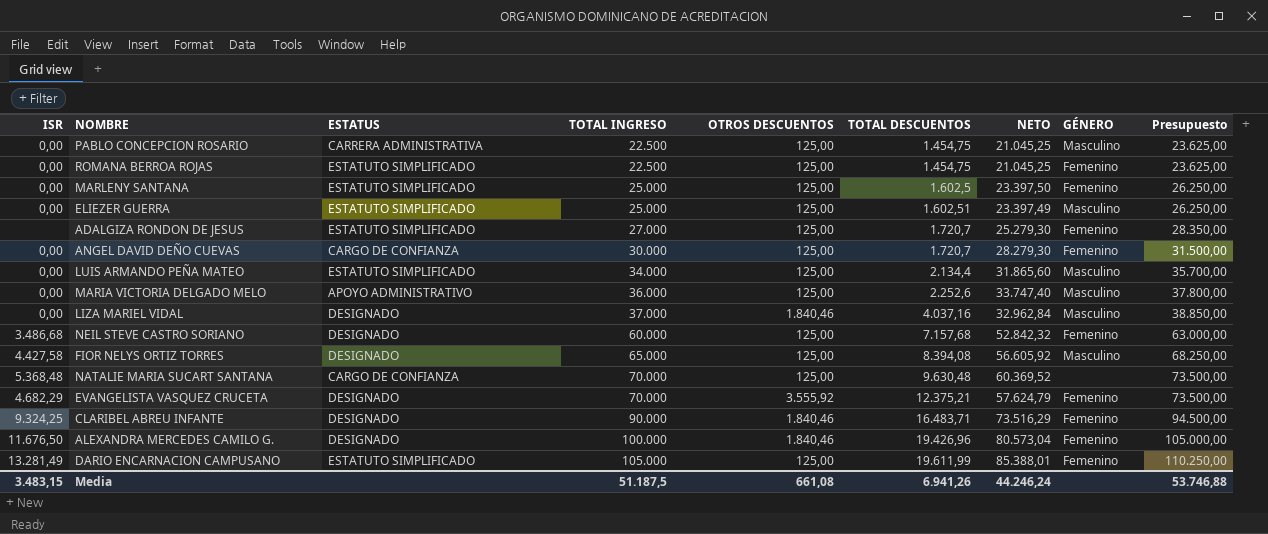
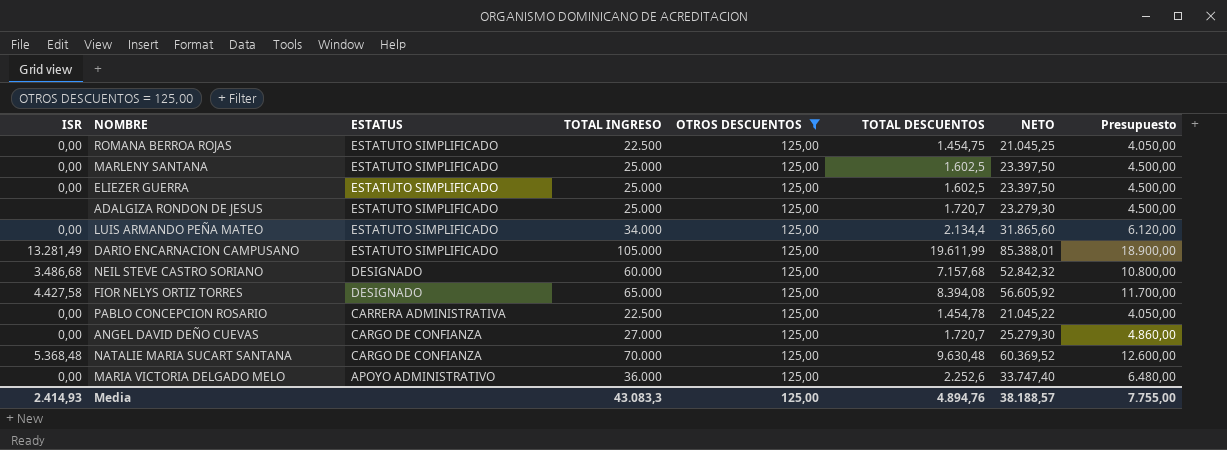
filter: none -> OTROS DESCUENTOS = 125,00
row order: TOTAL INGRESO ascending -> ESTATUS descending
column GÉNERO | position: 8 -> none
column Presupuesto | formula: [TOTAL INGRESO] * 1,05 -> [TOTAL INGRESO] * 0,18
ELIEZER GUERRA | TOTAL DESCUENTOS: 1.602,51 -> 1.602,5
ELIEZER GUERRA | NETO: 23.397,49 -> 23.397,50
ADALGIZA RONDON DE JESUS | TOTAL INGRESO: 27.000 -> 25.000
ADALGIZA RONDON DE JESUS | NETO: 25.279,30 -> 23.279,30
PABLO CONCEPCION ROSARIO | TOTAL DESCUENTOS: 1.454,75 -> 1.454,78
PABLO CONCEPCION ROSARIO | NETO: 21.045,25 -> 21.045,22
ANGEL DAVID DEÑO CUEVAS | TOTAL INGRESO: 30.000 -> 27.000
ANGEL DAVID DEÑO CUEVAS | NETO: 28.279,30 -> 25.279,30
Media | ISR: 3.483,15 -> 2.414,93
Media | TOTAL INGRESO: 51.187,5 -> 43.083,3
Media | OTROS DESCUENTOS: 661,08 -> 125,00
Media | TOTAL DESCUENTOS: 6.941,26 -> 4.894,76
Media | NETO: 44.246,24 -> 38.188,57
Media | Presupuesto: 53.746,88 -> 7.755,00

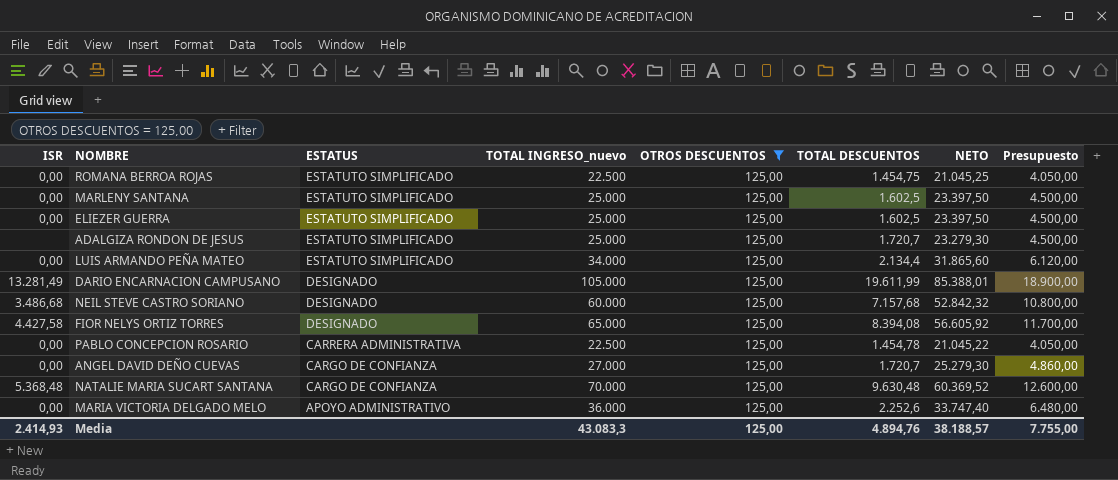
column name: TOTAL INGRESO -> TOTAL INGRESO_nuevo
DARIO ENCARNACION CAMPUSANO | ESTATUS: ESTATUTO SIMPLIFICADO -> DESIGNADO

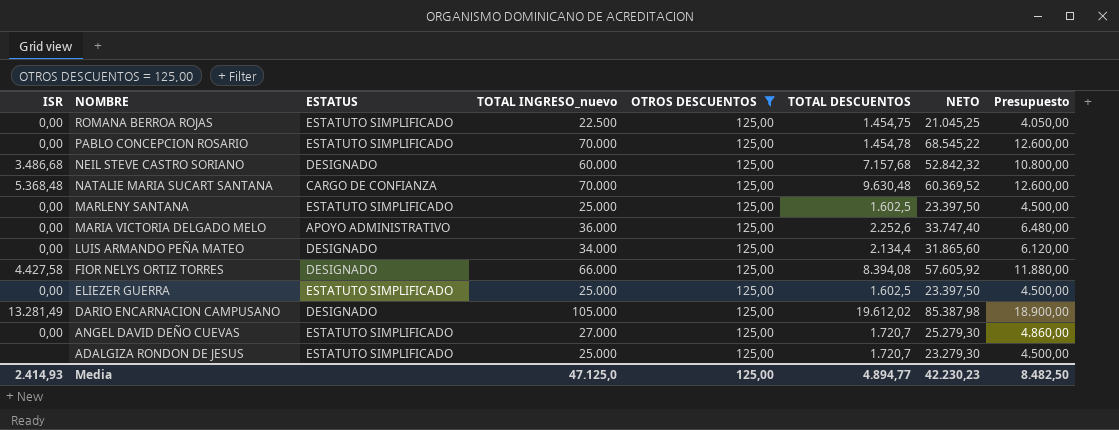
row order: ESTATUS descending -> NOMBRE descending
PABLO CONCEPCION ROSARIO | ESTATUS: CARRERA ADMINISTRATIVA -> ESTATUTO SIMPLIFICADO
PABLO CONCEPCION ROSARIO | TOTAL INGRESO_nuevo: 22.500 -> 70.000
PABLO CONCEPCION ROSARIO | NETO: 21.045,22 -> 68.545,22
PABLO CONCEPCION ROSARIO | Presupuesto: 4.050,00 -> 12.600,00
LUIS ARMANDO PEÑA MATEO | ESTATUS: ESTATUTO SIMPLIFICADO -> DESIGNADO
FIOR NELYS ORTIZ TORRES | TOTAL INGRESO_nuevo: 65.000 -> 66.000
FIOR NELYS ORTIZ TORRES | NETO: 56.605,92 -> 57.605,92
FIOR NELYS ORTIZ TORRES | Presupuesto: 11.700,00 -> 11.880,00
DARIO ENCARNACION CAMPUSANO | TOTAL DESCUENTOS: 19.611,99 -> 19.612,02
DARIO ENCARNACION CAMPUSANO | NETO: 85.388,01 -> 85.387,98
ANGEL DAVID DEÑO CUEVAS | ESTATUS: CARGO DE CONFIANZA -> ESTATUTO SIMPLIFICADO
Media | TOTAL INGRESO_nuevo: 43.083,3 -> 47.125,0
Media | TOTAL DESCUENTOS: 4.894,76 -> 4.894,77
Media | NETO: 38.188,57 -> 42.230,23
Media | Presupuesto: 7.755,00 -> 8.482,50

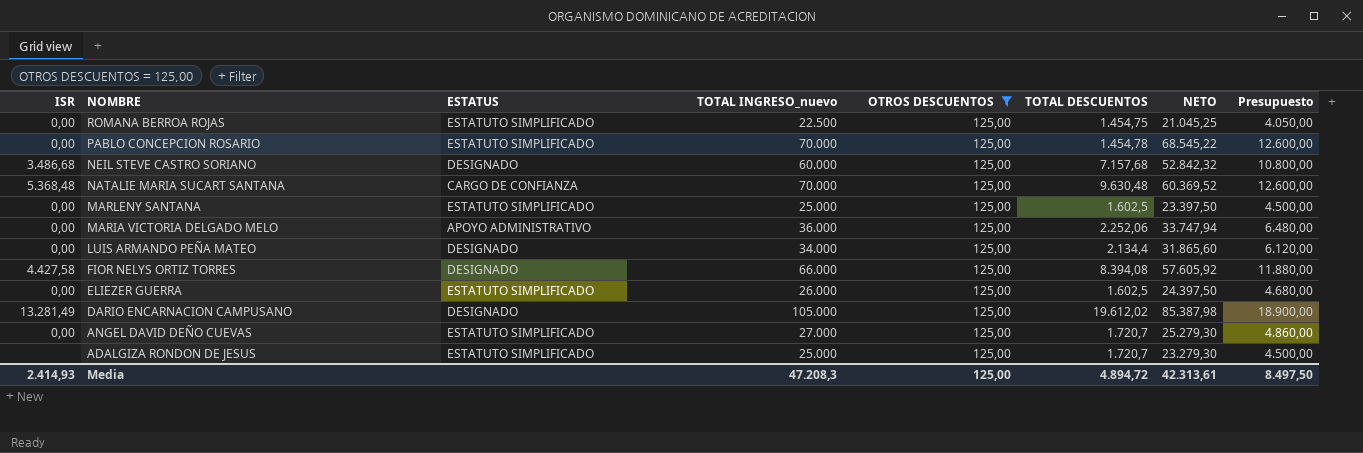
MARIA VICTORIA DELGADO MELO | TOTAL DESCUENTOS: 2.252,6 -> 2.252,06
MARIA VICTORIA DELGADO MELO | NETO: 33.747,40 -> 33.747,94
ELIEZER GUERRA | TOTAL INGRESO_nuevo: 25.000 -> 26.000
ELIEZER GUERRA | NETO: 23.397,50 -> 24.397,50
ELIEZER GUERRA | Presupuesto: 4.500,00 -> 4.680,00
Media | TOTAL INGRESO_nuevo: 47.125,0 -> 47.208,3
Media | TOTAL DESCUENTOS: 4.894,77 -> 4.894,72
Media | NETO: 42.230,23 -> 42.313,61
Media | Presupuesto: 8.482,50 -> 8.497,50

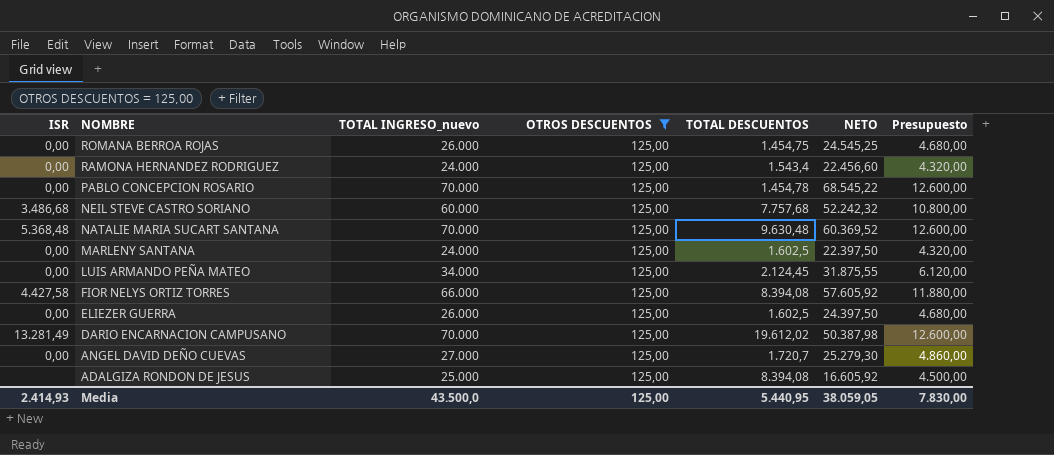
column ESTATUS | position: 3 -> none
row MARIA VICTORIA DELGADO MELO: 0,00 | APOYO ADMINISTRATIVO | 36.000 | 125,00 | 2.252,06 | 33.747,94 | 6.480,00 -> none
ROMANA BERROA ROJAS | TOTAL INGRESO_nuevo: 22.500 -> 26.000
ROMANA BERROA ROJAS | NETO: 21.045,25 -> 24.545,25
ROMANA BERROA ROJAS | Presupuesto: 4.050,00 -> 4.680,00
row RAMONA HERNANDEZ RODRIGUEZ: none -> 0,00 | 24.000 | 125,00 | 1.543,4 | 22.456,60 | 4.320,00
NEIL STEVE CASTRO SORIANO | TOTAL DESCUENTOS: 7.157,68 -> 7.757,68
NEIL STEVE CASTRO SORIANO | NETO: 52.842,32 -> 52.242,32
MARLENY SANTANA | TOTAL INGRESO_nuevo: 25.000 -> 24.000
MARLENY SANTANA | NETO: 23.397,50 -> 22.397,50
MARLENY SANTANA | Presupuesto: 4.500,00 -> 4.320,00
LUIS ARMANDO PEÑA MATEO | TOTAL DESCUENTOS: 2.134,4 -> 2.124,45
LUIS ARMANDO PEÑA MATEO | NETO: 31.865,60 -> 31.875,55
DARIO ENCARNACION CAMPUSANO | TOTAL INGRESO_nuevo: 105.000 -> 70.000
DARIO ENCARNACION CAMPUSANO | NETO: 85.387,98 -> 50.387,98
DARIO ENCARNACION CAMPUSANO | Presupuesto: 18.900,00 -> 12.600,00
ADALGIZA RONDON DE JESUS | TOTAL DESCUENTOS: 1.720,7 -> 8.394,08
ADALGIZA RONDON DE JESUS | NETO: 23.279,30 -> 16.605,92
Media | TOTAL INGRESO_nuevo: 47.208,3 -> 43.500,0
Media | TOTAL DESCUENTOS: 4.894,72 -> 5.440,95
Media | NETO: 42.313,61 -> 38.059,05
Media | Presupuesto: 8.497,50 -> 7.830,00

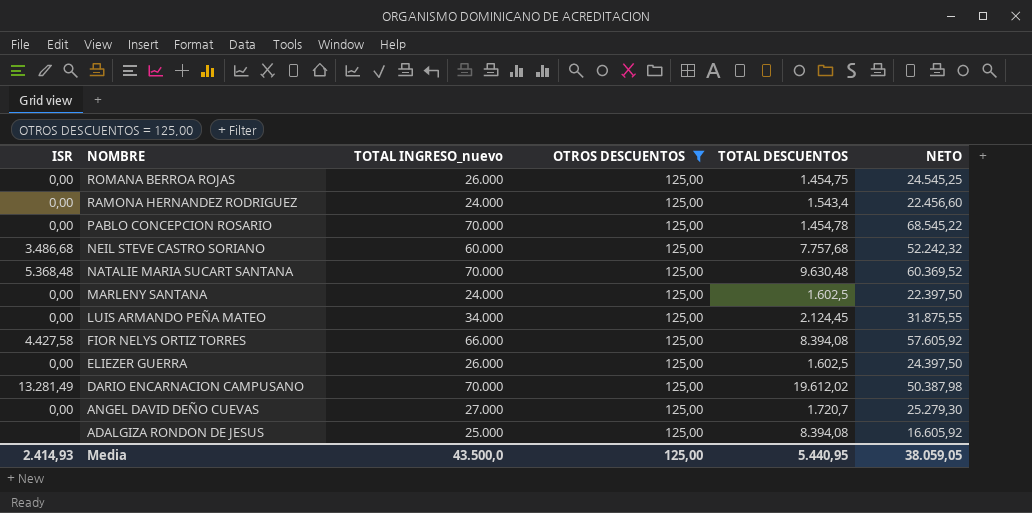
column Presupuesto | formula: [TOTAL INGRESO_nuevo] * 0,18 -> none

